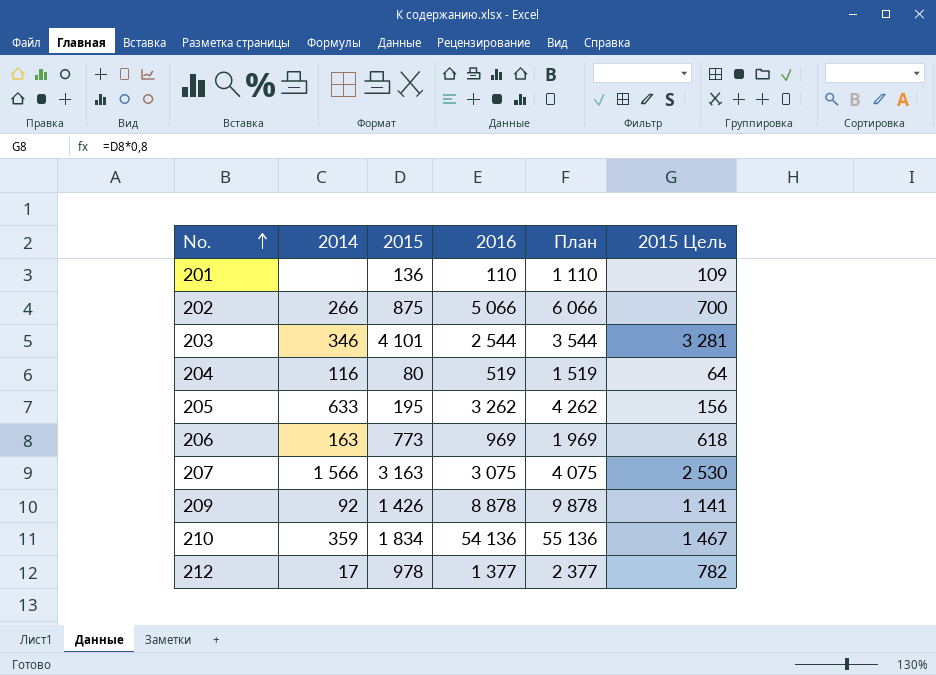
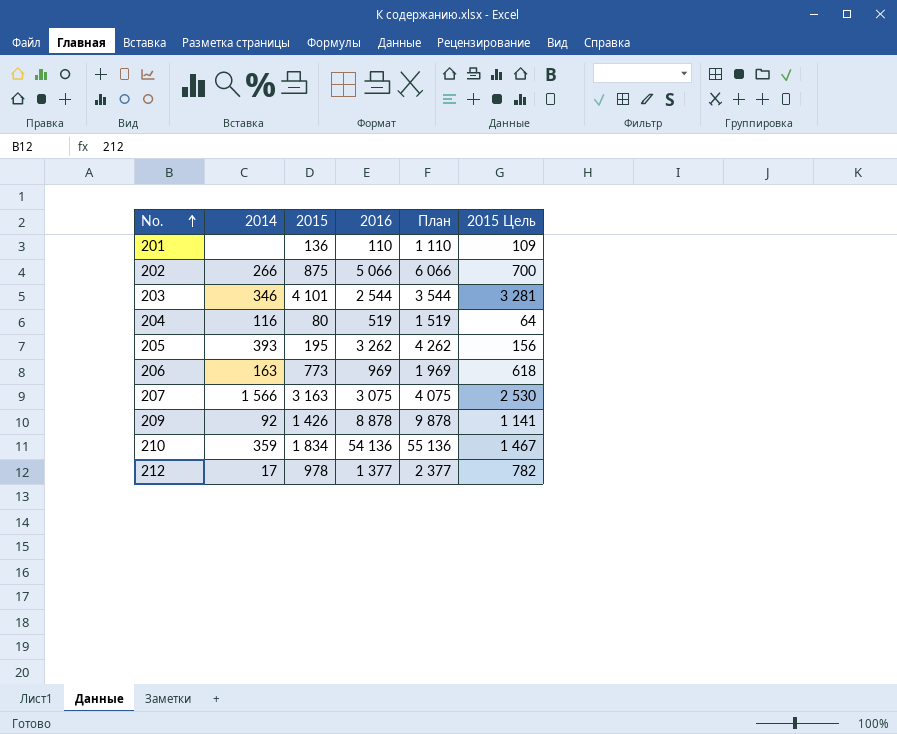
205 | 2014: 633 -> 393

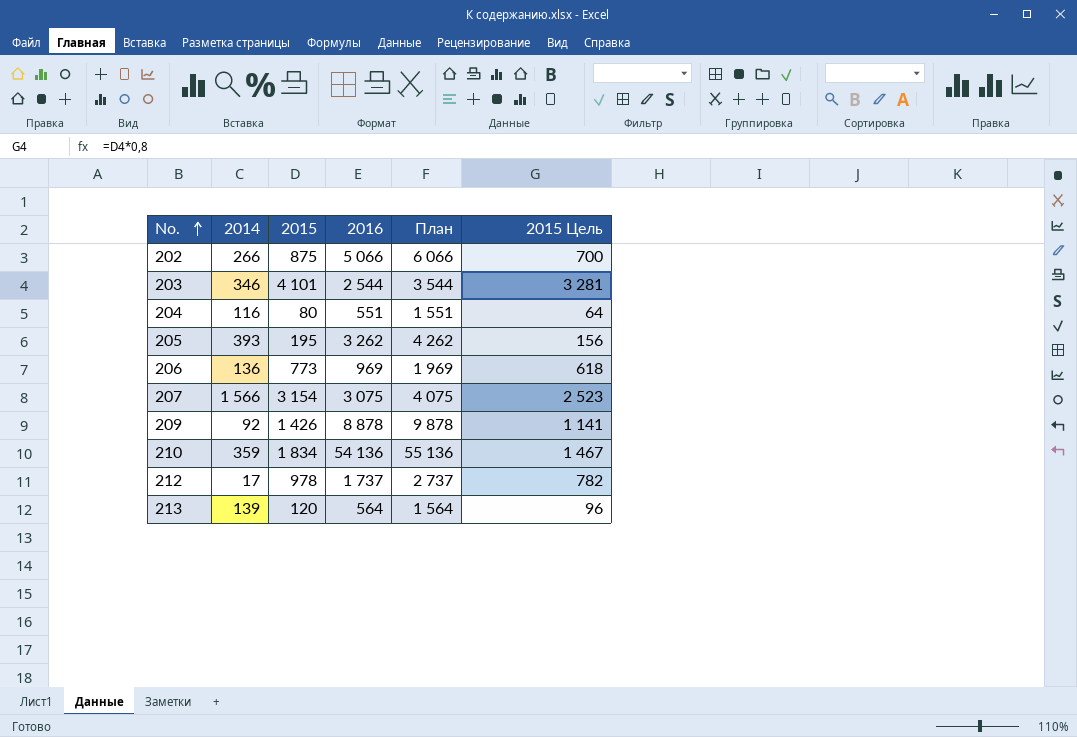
row 201: none | 136 | 110 | 1 110 | 109 -> none
204 | 2016: 519 -> 551
204 | План: 1 519 -> 1 551
206 | 2014: 163 -> 136
207 | 2015: 3 163 -> 3 154
207 | 2015 Цель: 2 530 -> 2 523
212 | 2016: 1 377 -> 1 737
212 | План: 2 377 -> 2 737
row 213: none -> 139 | 120 | 564 | 1 564 | 96

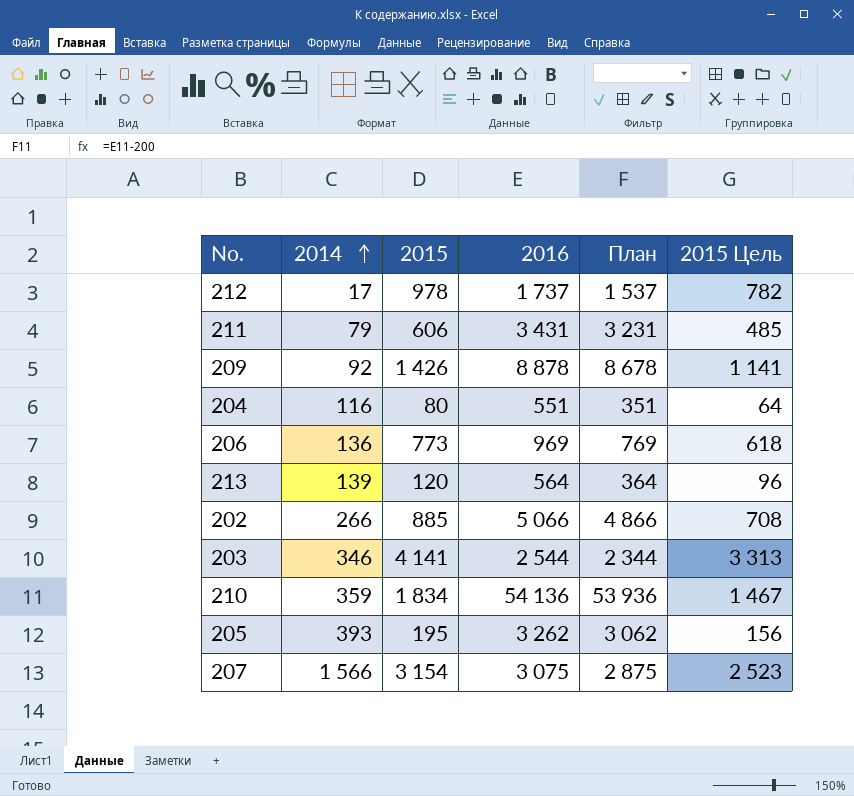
row order: No. ascending -> 2014 ascending
column План | formula: [2016] + 1000 -> [2016] - 200
row 211: none -> 79 | 606 | 3 431 | 3 231 | 485
202 | 2015: 875 -> 885
202 | 2015 Цель: 700 -> 708
203 | 2015: 4 101 -> 4 141
203 | 2015 Цель: 3 281 -> 3 313

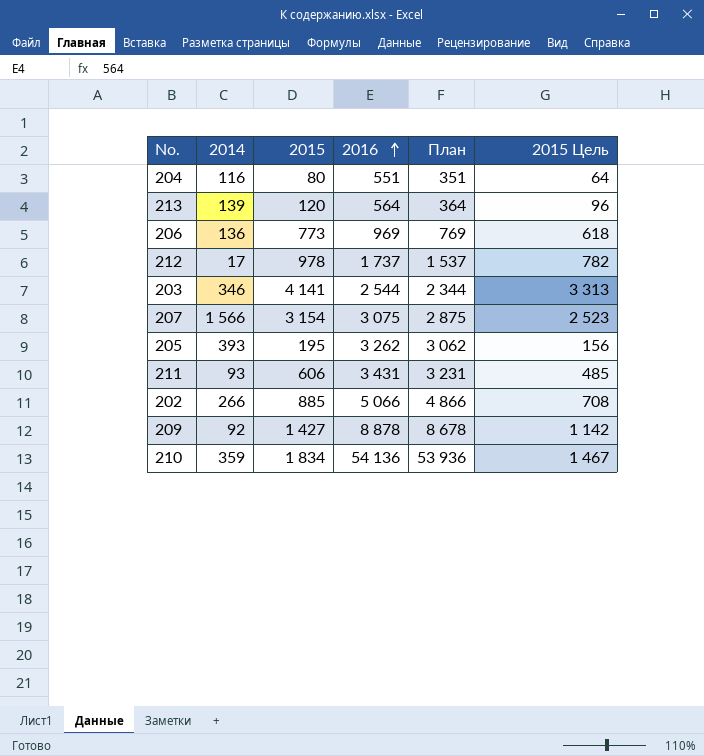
row order: 2014 ascending -> 2016 ascending
211 | 2014: 79 -> 93
209 | 2015: 1 426 -> 1 427
209 | 2015 Цель: 1 141 -> 1 142

